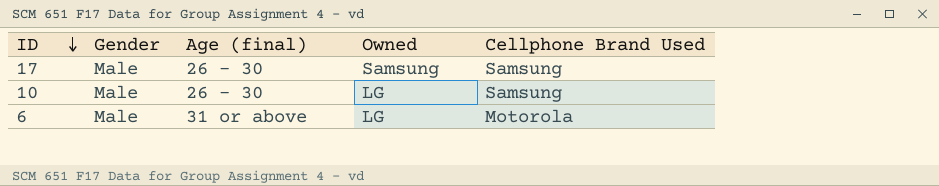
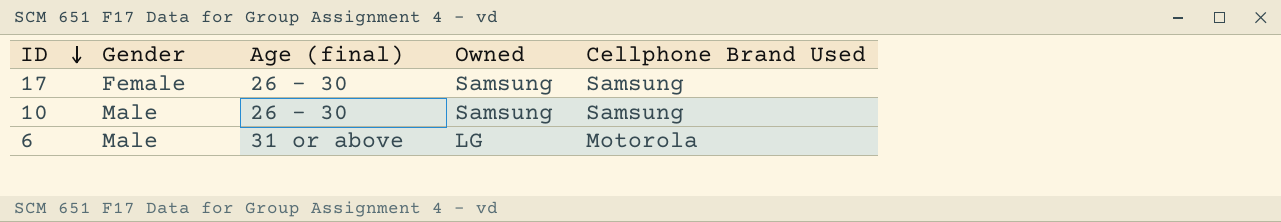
17 | Gender: Male -> Female
10 | Owned: LG -> Samsung

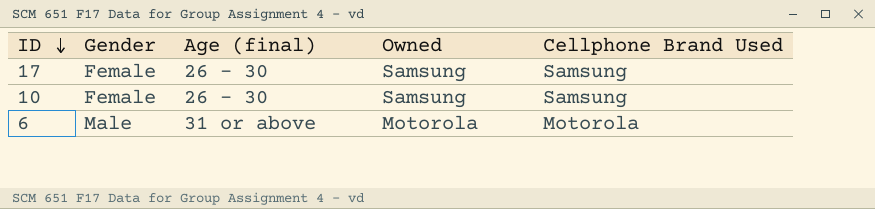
10 | Gender: Male -> Female
6 | Owned: LG -> Motorola

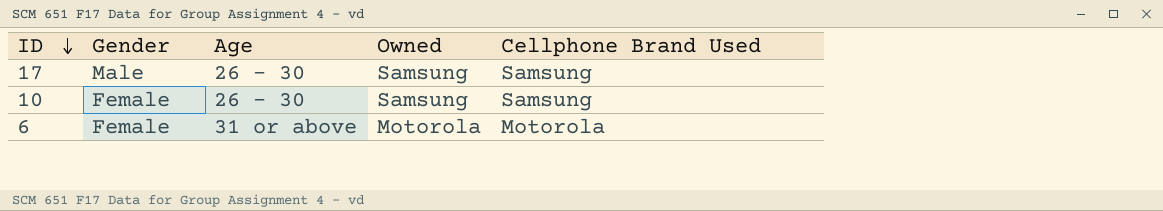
column name: Age (final) -> Age
17 | Gender: Female -> Male
6 | Gender: Male -> Female

